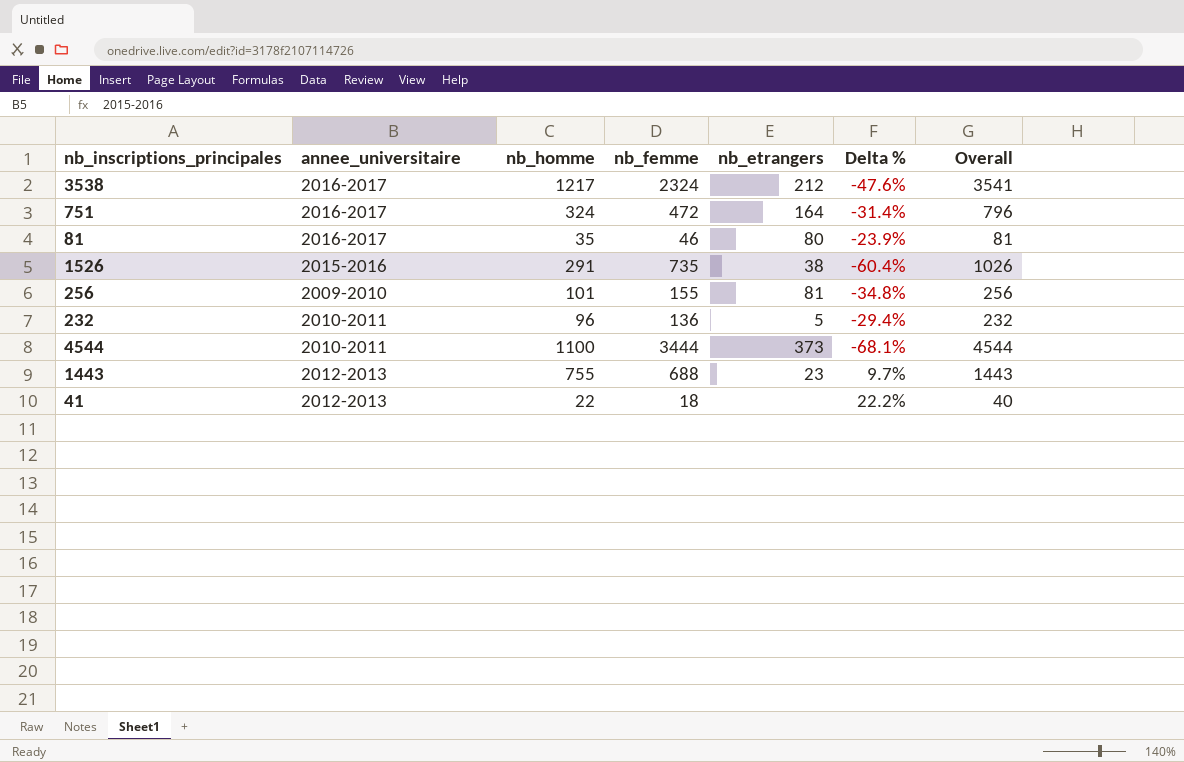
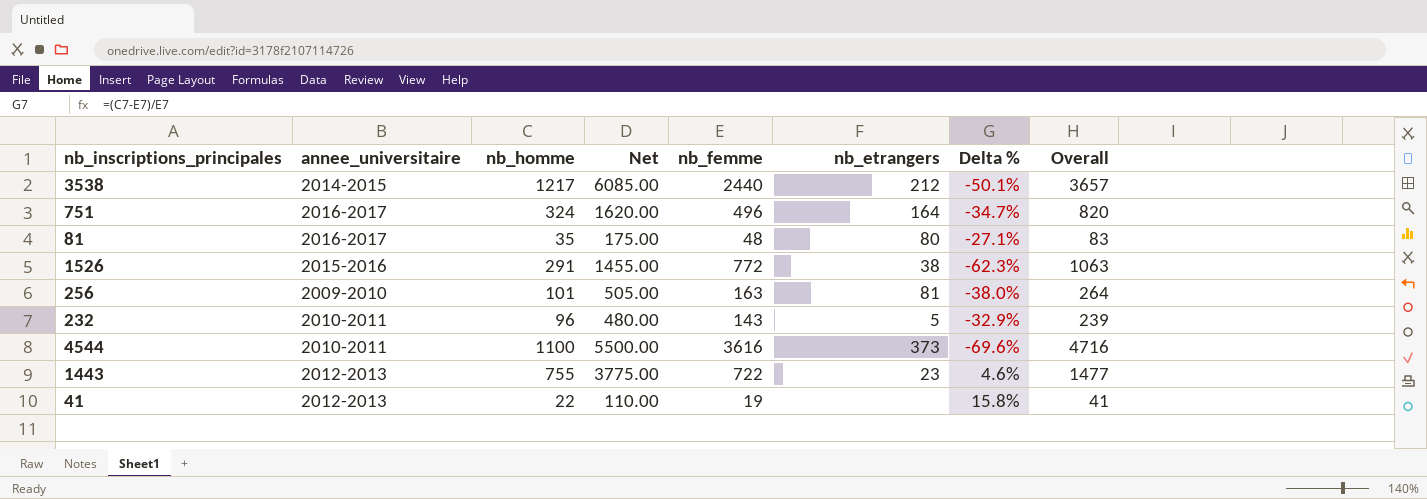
column Net | formula: none -> [nb_homme] * 5
3538 | annee_universitaire: 2016-2017 -> 2014-2015
3538 | nb_femme: 2324 -> 2440
3538 | Delta %: -47.6% -> -50.1%
3538 | Overall: 3541 -> 3657
751 | nb_femme: 472 -> 496
751 | Delta %: -31.4% -> -34.7%
751 | Overall: 796 -> 820
81 | nb_femme: 46 -> 48
81 | Delta %: -23.9% -> -27.1%
81 | Overall: 81 -> 83
1526 | nb_femme: 735 -> 772
1526 | Delta %: -60.4% -> -62.3%
1526 | Overall: 1026 -> 1063
256 | nb_femme: 155 -> 163
256 | Delta %: -34.8% -> -38.0%
256 | Overall: 256 -> 264
232 | nb_femme: 136 -> 143
232 | Delta %: -29.4% -> -32.9%
232 | Overall: 232 -> 239
4544 | nb_femme: 3444 -> 3616
4544 | Delta %: -68.1% -> -69.6%
4544 | Overall: 4544 -> 4716
1443 | nb_femme: 688 -> 722
1443 | Delta %: 9.7% -> 4.6%
1443 | Overall: 1443 -> 1477
41 | nb_femme: 18 -> 19
41 | Delta %: 22.2% -> 15.8%
41 | Overall: 40 -> 41

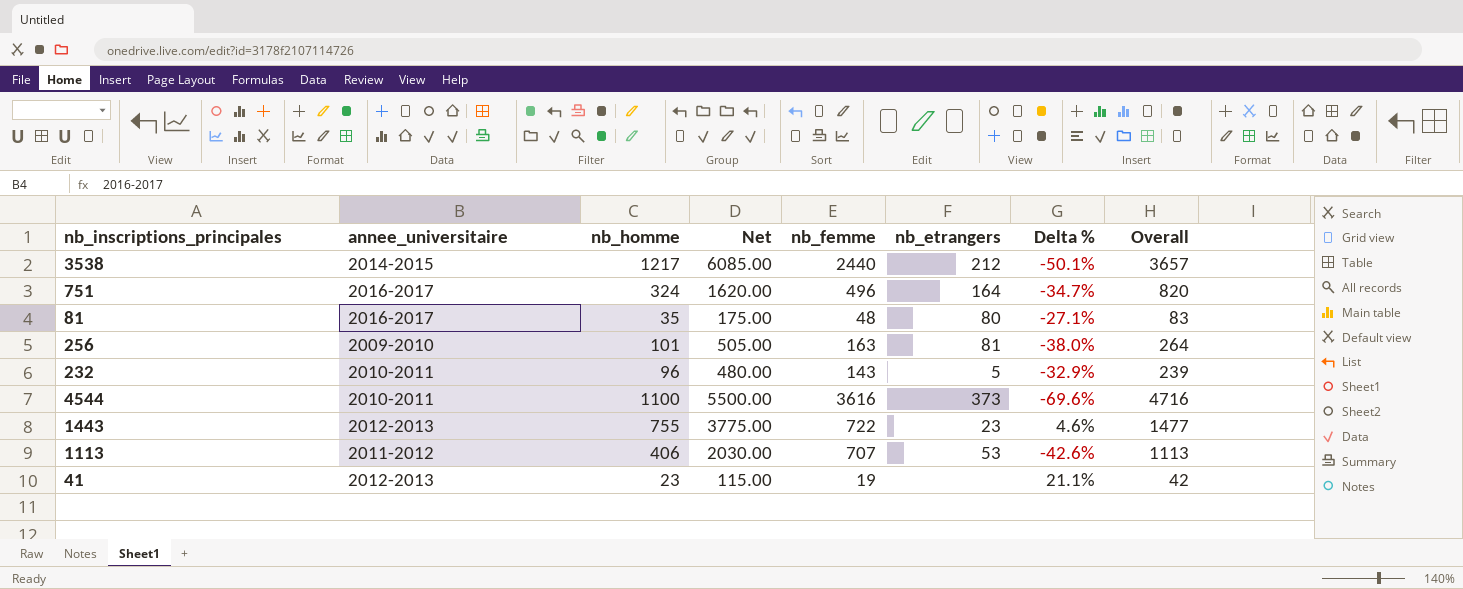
row 1526: 2015-2016 | 291 | 1455.00 | 772 | 38 | -62.3% | 1063 -> none
row 1113: none -> 2011-2012 | 406 | 2030.00 | 707 | 53 | -42.6% | 1113
41 | nb_homme: 22 -> 23
41 | Net: 110.00 -> 115.00
41 | Delta %: 15.8% -> 21.1%
41 | Overall: 41 -> 42

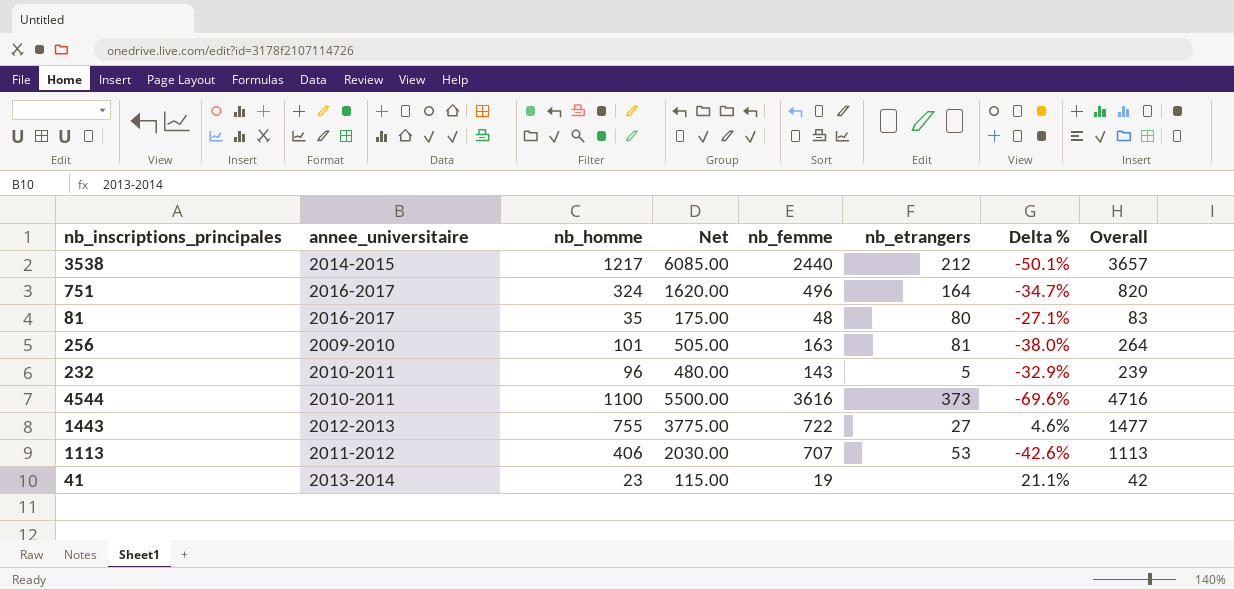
1443 | nb_etrangers: 23 -> 27
41 | annee_universitaire: 2012-2013 -> 2013-2014

